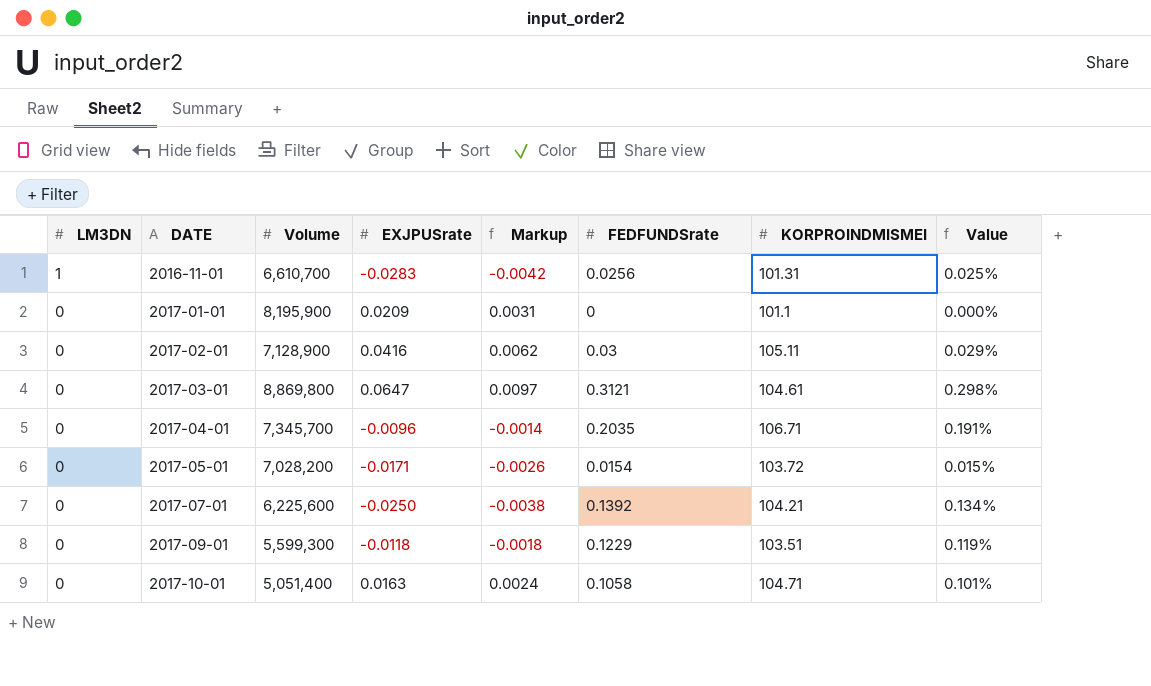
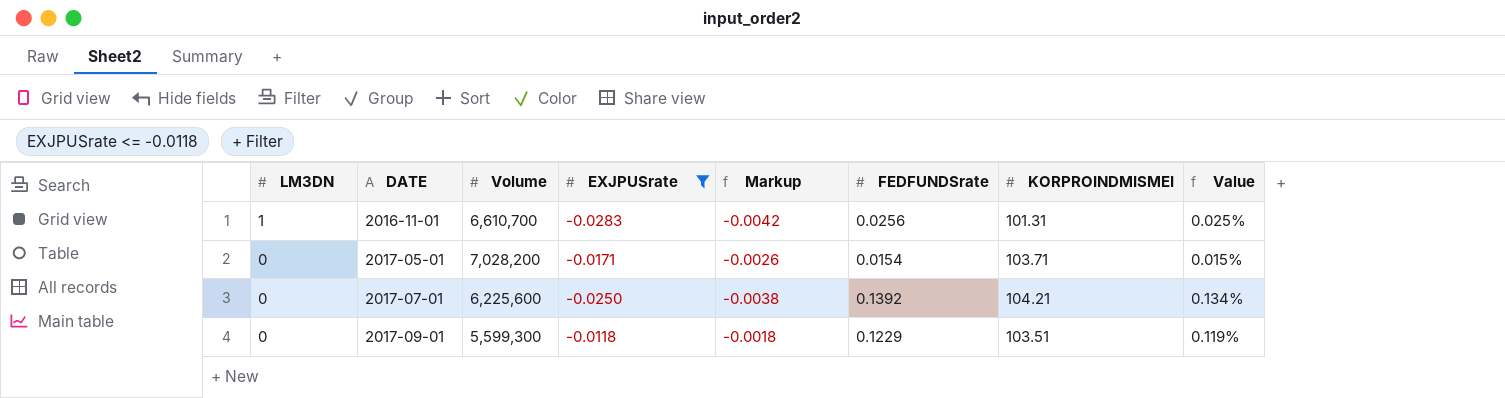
filter: none -> EXJPUSrate <= -0.0118
2017-05-01 | KORPROINDMISMEI: 103.72 -> 103.71

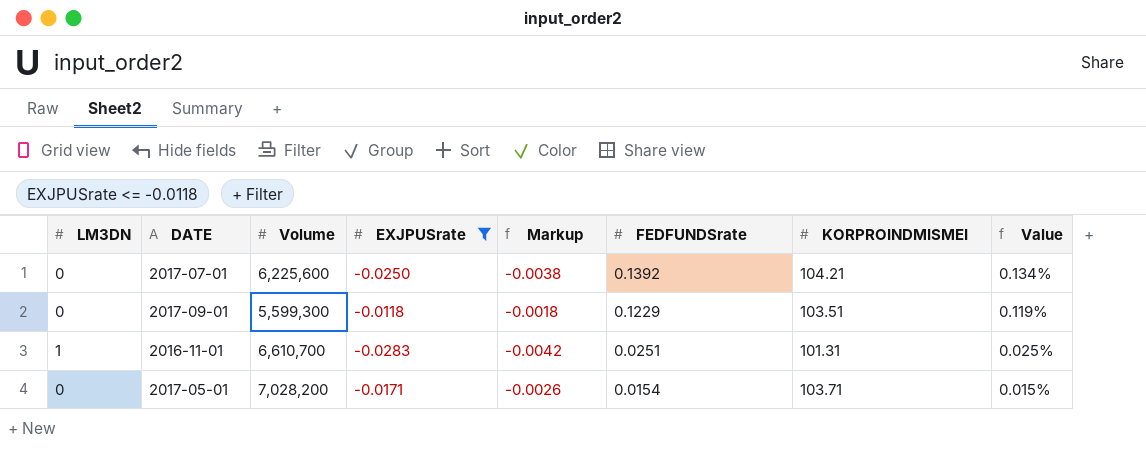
row order: LM3DN descending -> FEDFUNDSrate descending
2016-11-01 | FEDFUNDSrate: 0.0256 -> 0.0251

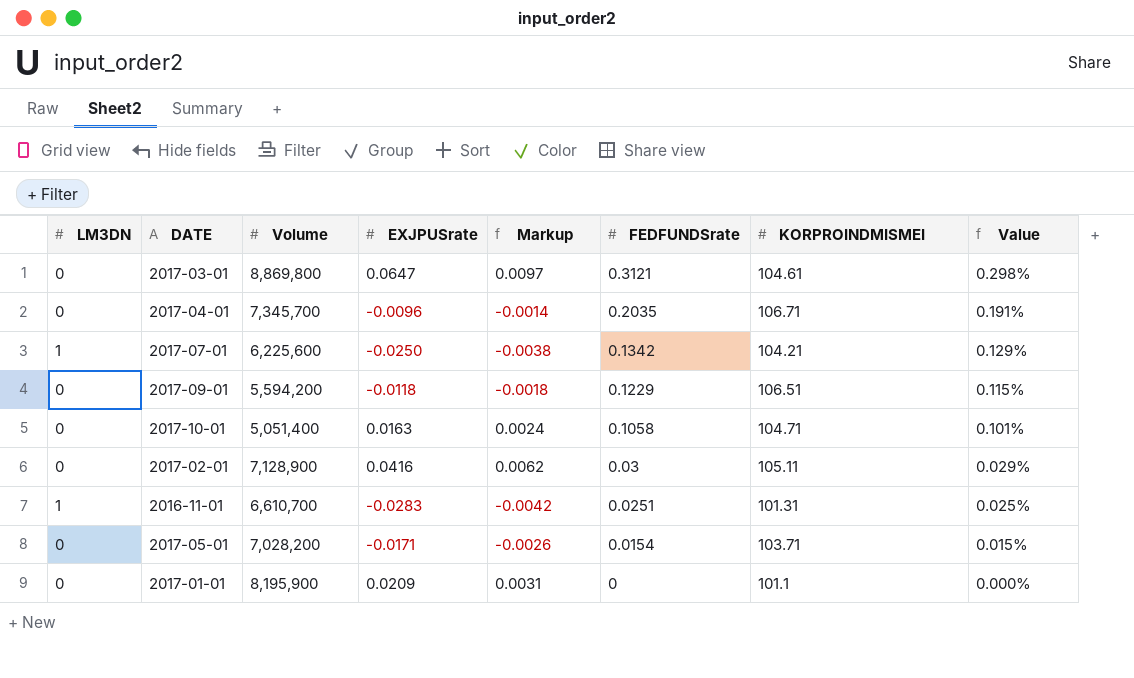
filter: EXJPUSrate <= -0.0118 -> none
2017-07-01 | LM3DN: 0 -> 1
2017-07-01 | FEDFUNDSrate: 0.1392 -> 0.1342
2017-07-01 | Value: 0.134% -> 0.129%
2017-09-01 | Volume: 5,599,300 -> 5,594,200
2017-09-01 | KORPROINDMISMEI: 103.51 -> 106.51
2017-09-01 | Value: 0.119% -> 0.115%

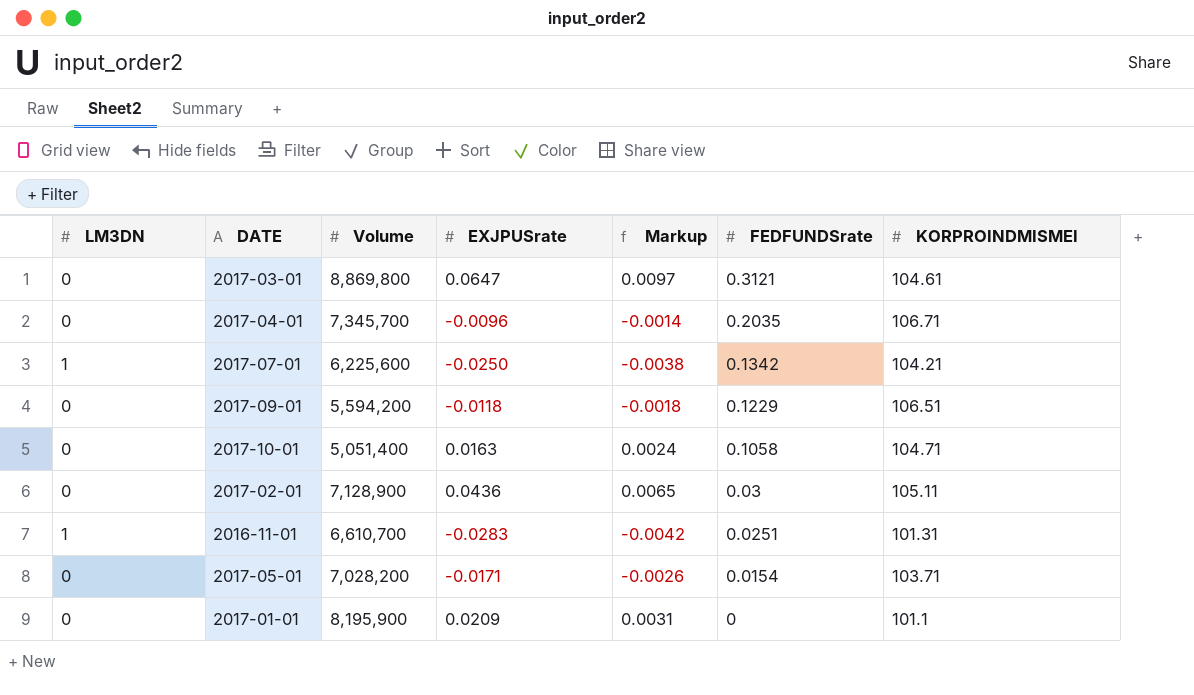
column Value | formula: [FEDFUNDSrate] / [KORPROINDMISMEI] -> none
2017-02-01 | EXJPUSrate: 0.0416 -> 0.0436
2017-02-01 | Markup: 0.0062 -> 0.0065

